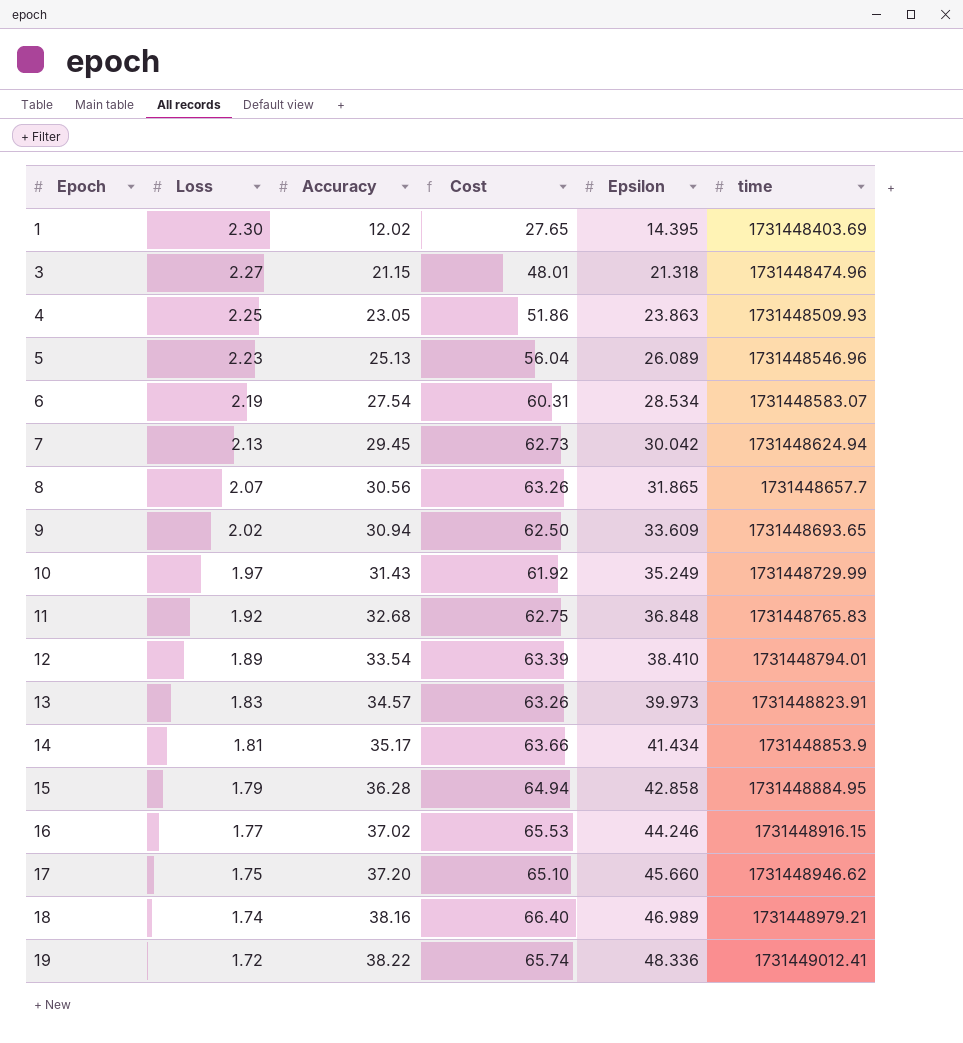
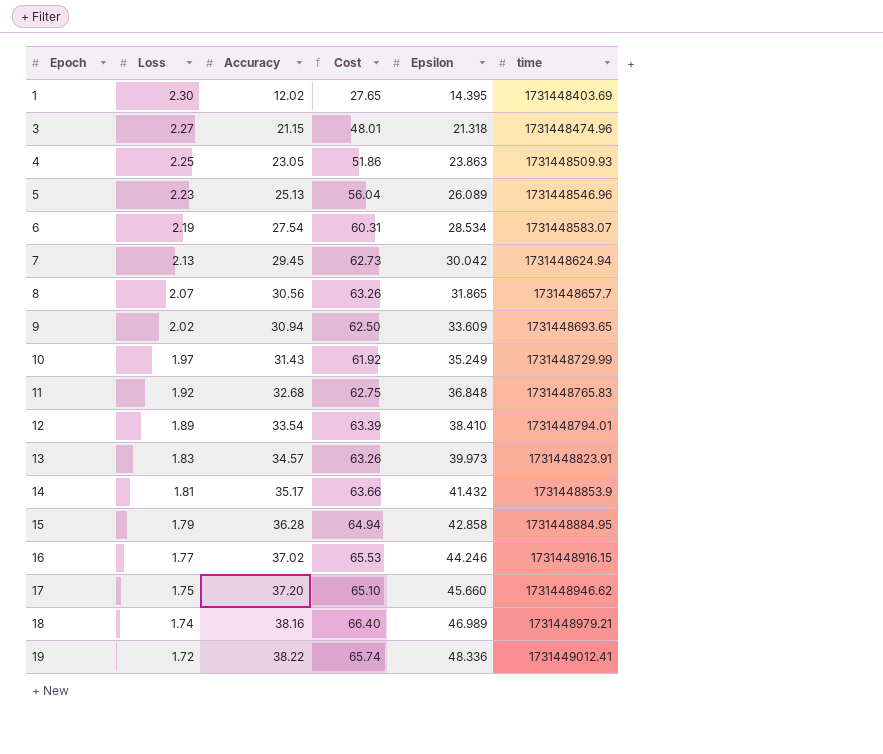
14 | Epsilon: 41.434 -> 41.432

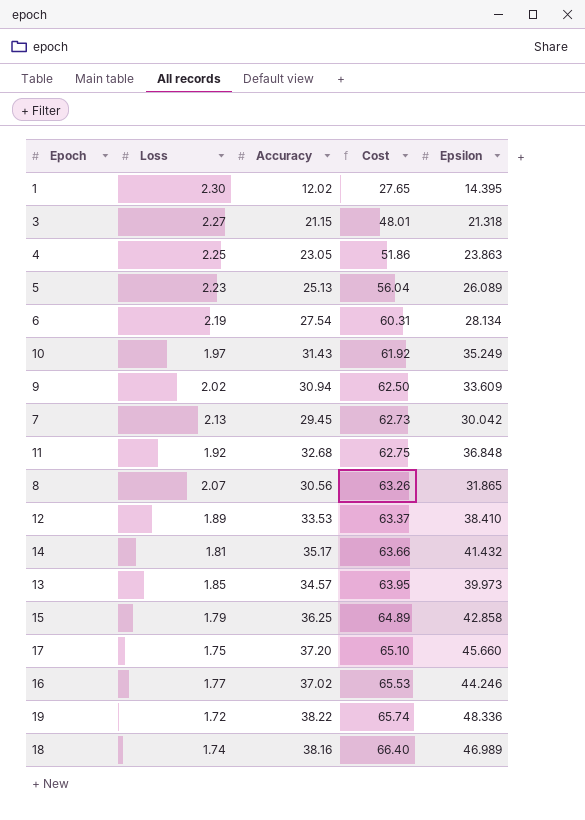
row order: Epoch ascending -> Cost ascending
column time | position: 6 -> none
6 | Epsilon: 28.534 -> 28.134
12 | Accuracy: 33.54 -> 33.53
12 | Cost: 63.39 -> 63.37
13 | Loss: 1.83 -> 1.85
13 | Cost: 63.26 -> 63.95
15 | Accuracy: 36.28 -> 36.25
15 | Cost: 64.94 -> 64.89

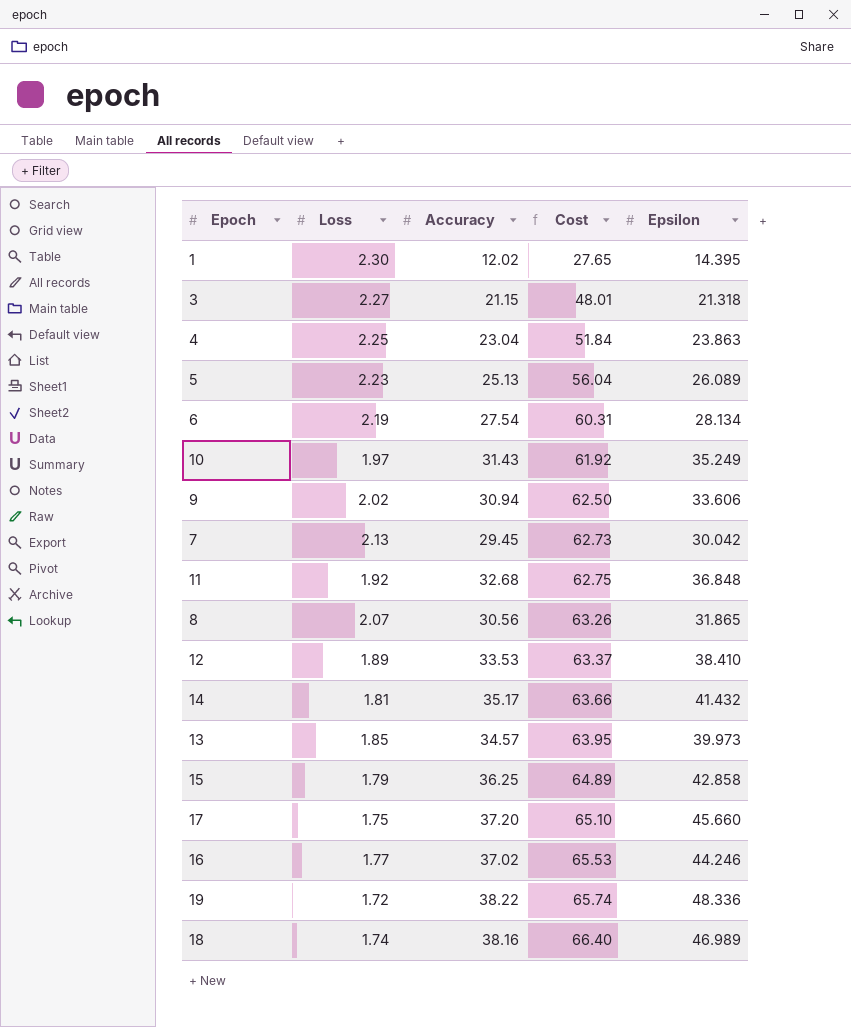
4 | Accuracy: 23.05 -> 23.04
4 | Cost: 51.86 -> 51.84
9 | Epsilon: 33.609 -> 33.606

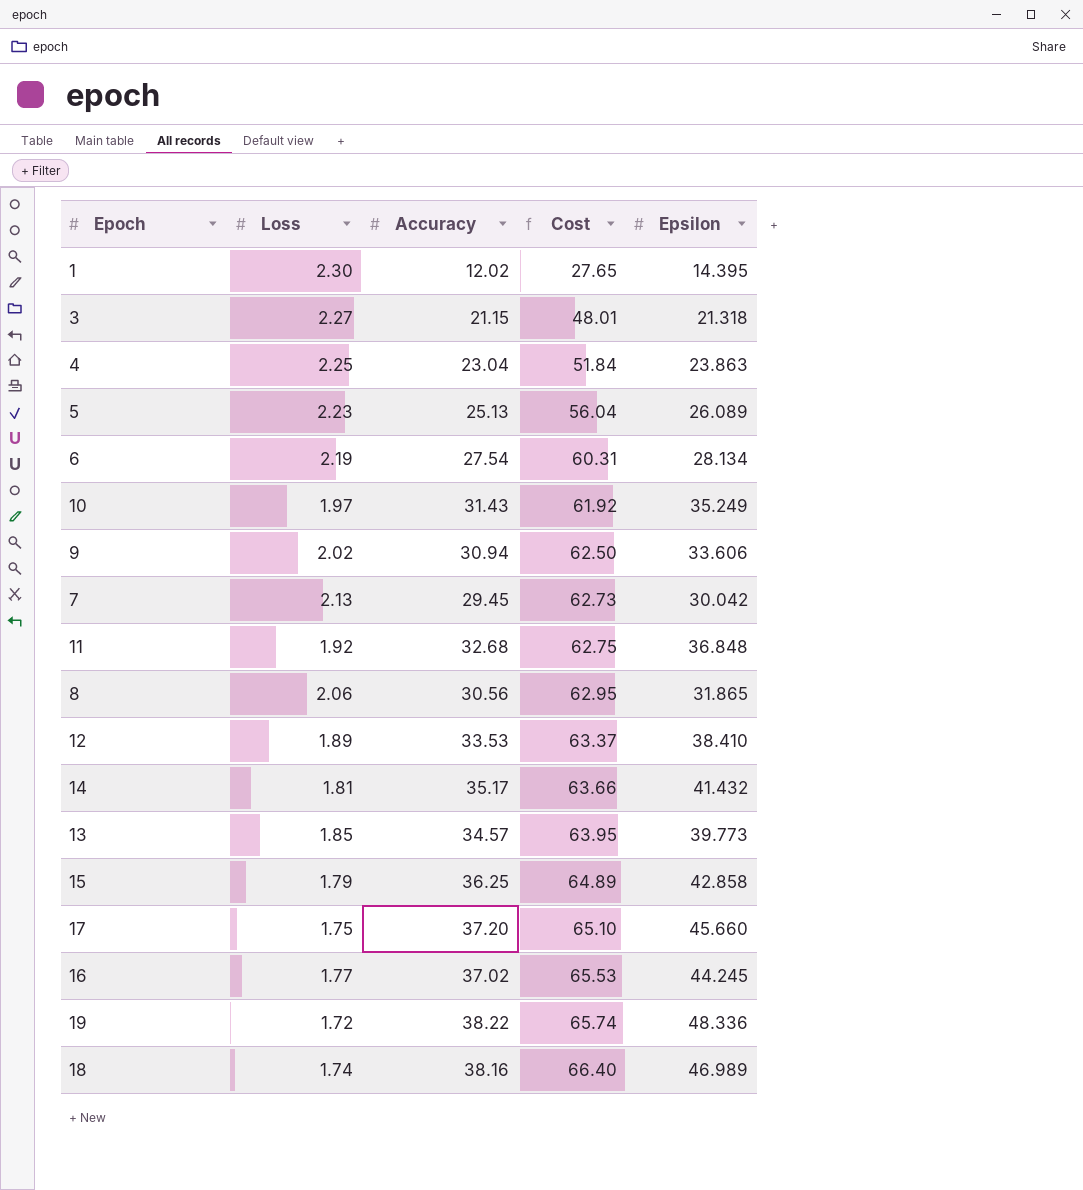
8 | Loss: 2.07 -> 2.06
8 | Cost: 63.26 -> 62.95
13 | Epsilon: 39.973 -> 39.773
16 | Epsilon: 44.246 -> 44.245

